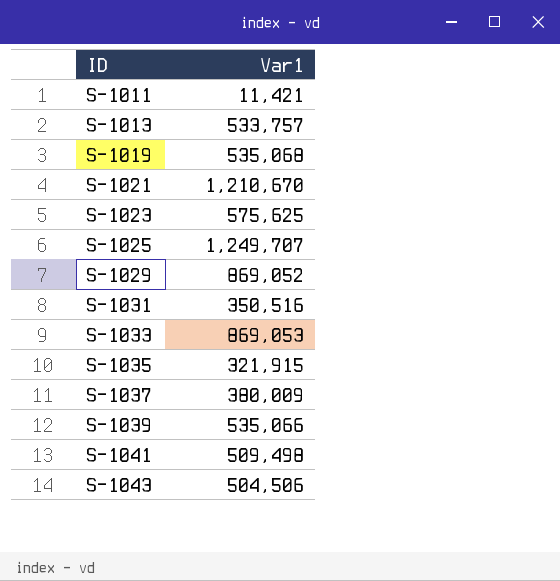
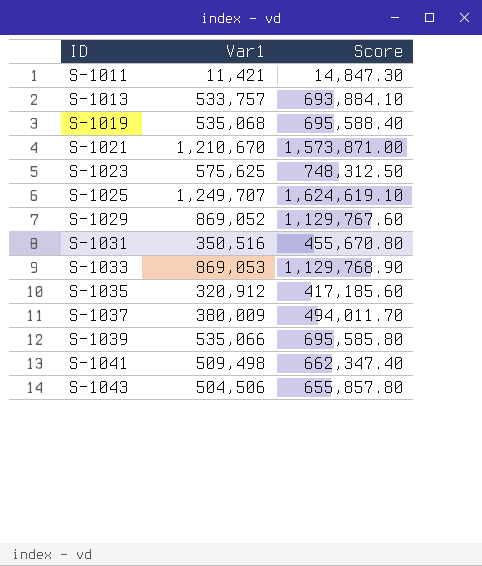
column Score | formula: none -> [Var1] * 1.3
S-1035 | Var1: 321,915 -> 320,912

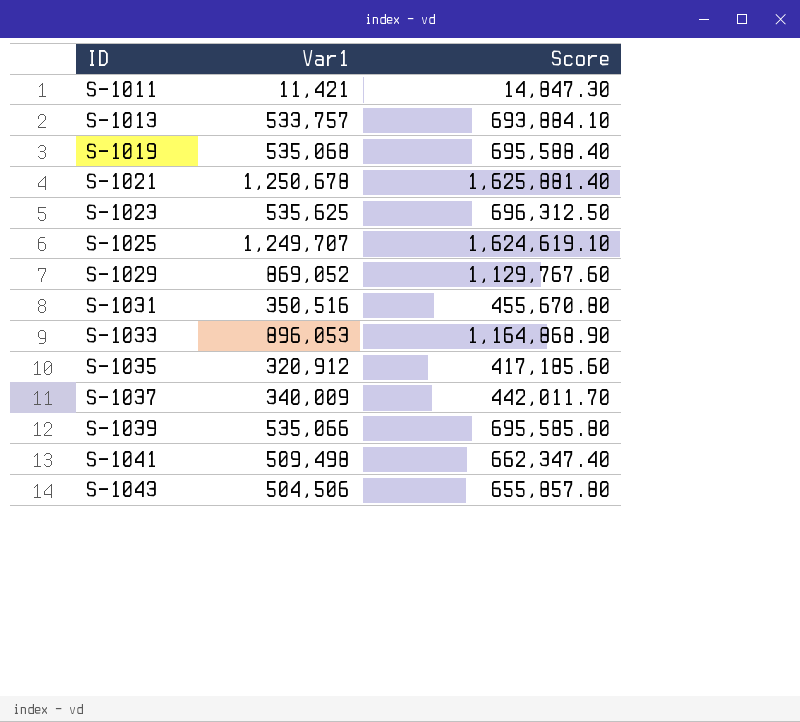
S-1021 | Var1: 1,210,670 -> 1,250,678
S-1021 | Score: 1,573,871.00 -> 1,625,881.40
S-1023 | Var1: 575,625 -> 535,625
S-1023 | Score: 748,312.50 -> 696,312.50
S-1033 | Var1: 869,053 -> 896,053
S-1033 | Score: 1,129,768.90 -> 1,164,868.90
S-1037 | Var1: 380,009 -> 340,009
S-1037 | Score: 494,011.70 -> 442,011.70

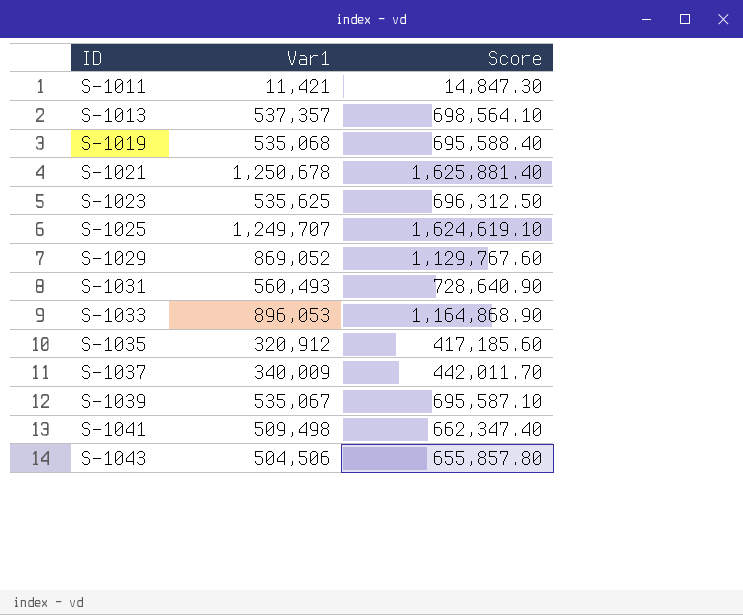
S-1013 | Var1: 533,757 -> 537,357
S-1013 | Score: 693,884.10 -> 698,564.10
S-1031 | Var1: 350,516 -> 560,493
S-1031 | Score: 455,670.80 -> 728,640.90
S-1039 | Var1: 535,066 -> 535,067
S-1039 | Score: 695,585.80 -> 695,587.10

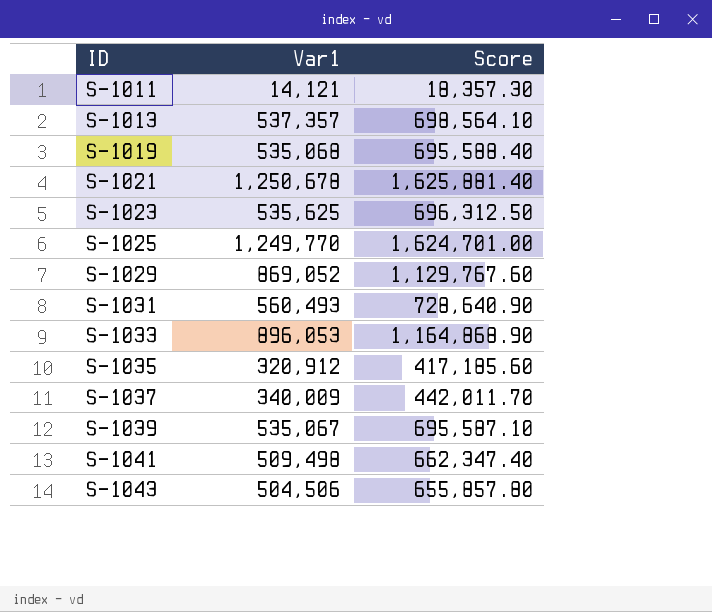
S-1011 | Var1: 11,421 -> 14,121
S-1011 | Score: 14,847.30 -> 18,357.30
S-1025 | Var1: 1,249,707 -> 1,249,770
S-1025 | Score: 1,624,619.10 -> 1,624,701.00

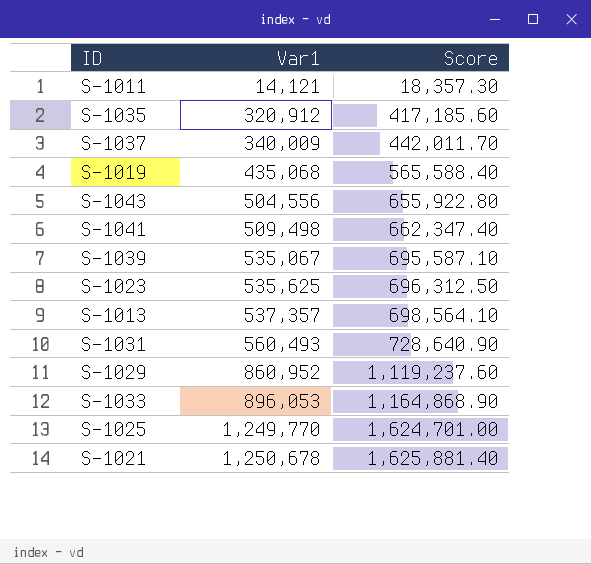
row order: ID ascending -> Var1 ascending
S-1019 | Var1: 535,068 -> 435,068
S-1019 | Score: 695,588.40 -> 565,588.40
S-1043 | Var1: 504,506 -> 504,556
S-1043 | Score: 655,857.80 -> 655,922.80
S-1029 | Var1: 869,052 -> 860,952
S-1029 | Score: 1,129,767.60 -> 1,119,237.60

